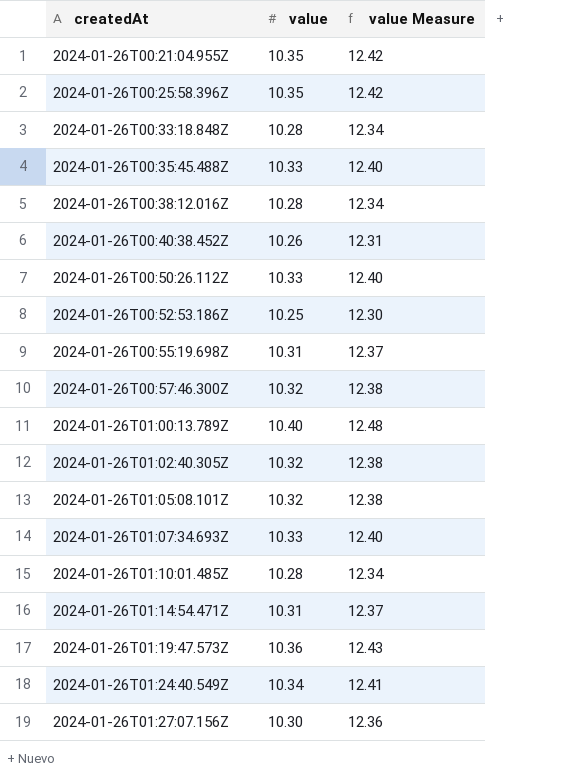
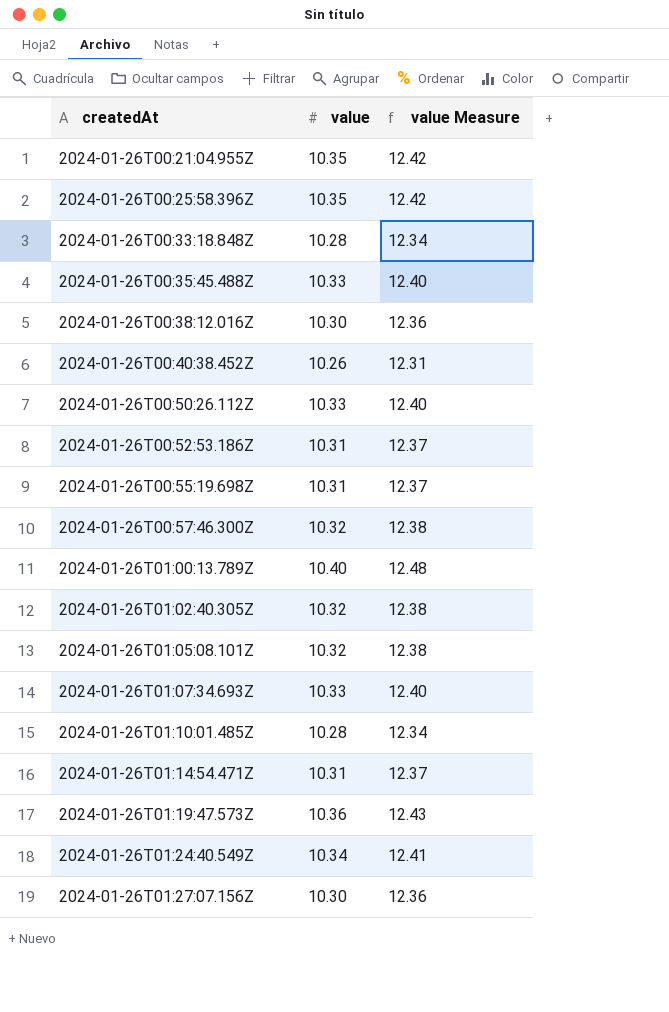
2024-01-26T00:38:12.016Z | value: 10.28 -> 10.30
2024-01-26T00:38:12.016Z | value Measure: 12.34 -> 12.36
2024-01-26T00:52:53.186Z | value: 10.25 -> 10.31
2024-01-26T00:52:53.186Z | value Measure: 12.30 -> 12.37

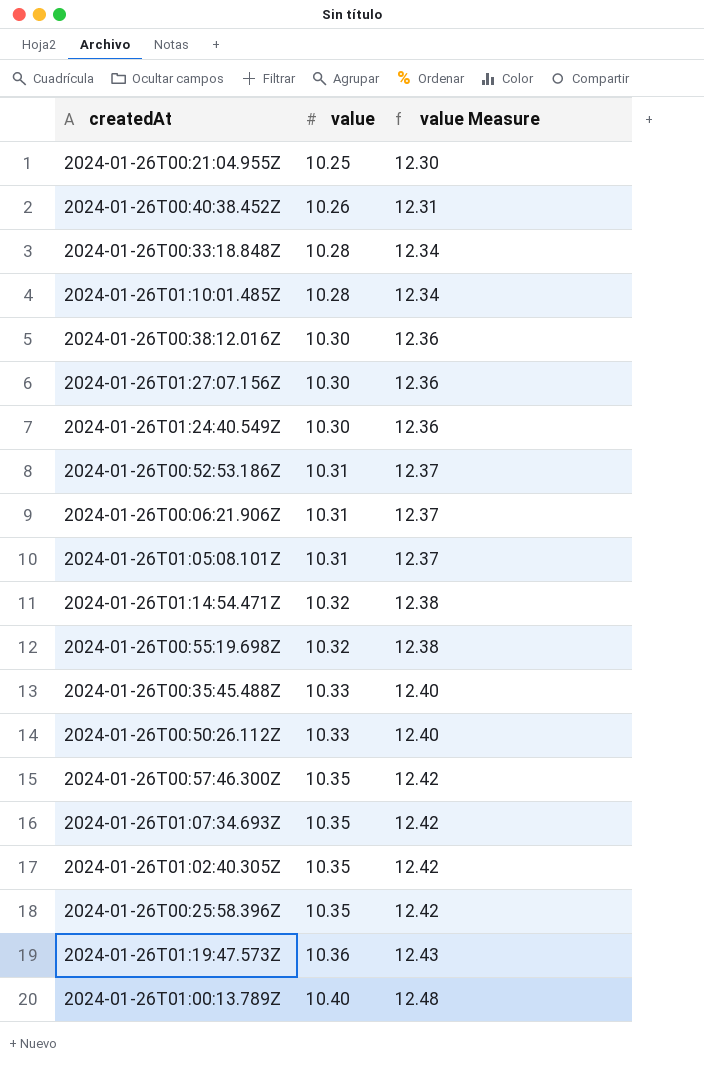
row order: createdAt ascending -> value ascending
2024-01-26T00:21:04.955Z | value: 10.35 -> 10.25
2024-01-26T00:21:04.955Z | value Measure: 12.42 -> 12.30
2024-01-26T01:24:40.549Z | value: 10.34 -> 10.30
2024-01-26T01:24:40.549Z | value Measure: 12.41 -> 12.36
row 2024-01-26T00:06:21.906Z: none -> 10.31 | 12.37
2024-01-26T01:05:08.101Z | value: 10.32 -> 10.31
2024-01-26T01:05:08.101Z | value Measure: 12.38 -> 12.37
2024-01-26T01:14:54.471Z | value: 10.31 -> 10.32
2024-01-26T01:14:54.471Z | value Measure: 12.37 -> 12.38
2024-01-26T00:55:19.698Z | value: 10.31 -> 10.32
2024-01-26T00:55:19.698Z | value Measure: 12.37 -> 12.38
2024-01-26T00:57:46.300Z | value: 10.32 -> 10.35
2024-01-26T00:57:46.300Z | value Measure: 12.38 -> 12.42
2024-01-26T01:07:34.693Z | value: 10.33 -> 10.35
2024-01-26T01:07:34.693Z | value Measure: 12.40 -> 12.42
2024-01-26T01:02:40.305Z | value: 10.32 -> 10.35
2024-01-26T01:02:40.305Z | value Measure: 12.38 -> 12.42

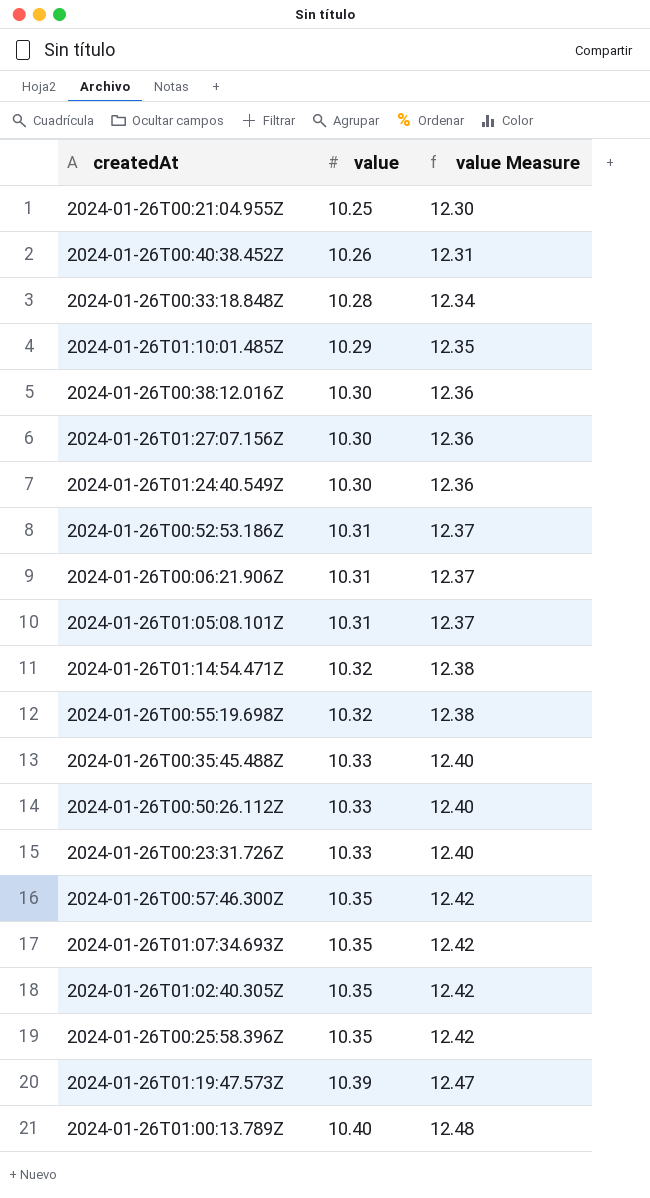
2024-01-26T01:10:01.485Z | value: 10.28 -> 10.29
2024-01-26T01:10:01.485Z | value Measure: 12.34 -> 12.35
row 2024-01-26T00:23:31.726Z: none -> 10.33 | 12.40
2024-01-26T01:19:47.573Z | value: 10.36 -> 10.39
2024-01-26T01:19:47.573Z | value Measure: 12.43 -> 12.47

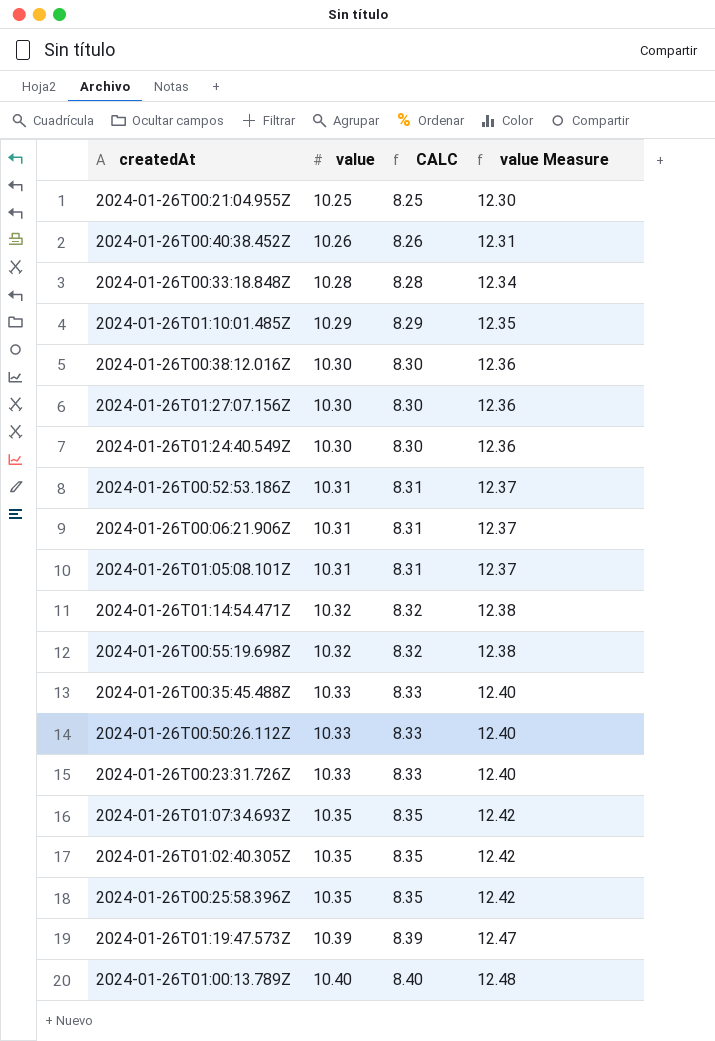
column CALC | formula: none -> [value] - 2
row 2024-01-26T00:57:46.300Z: 10.35 | 12.42 -> none

